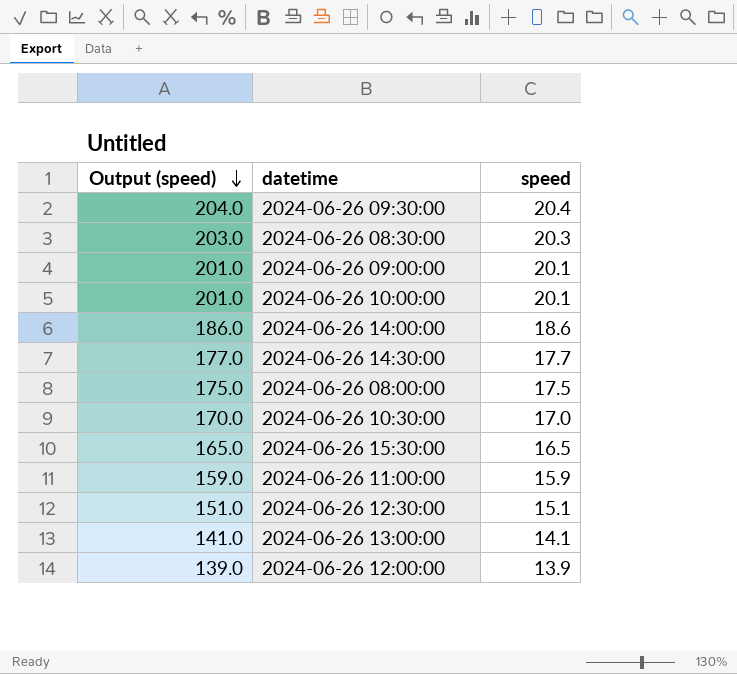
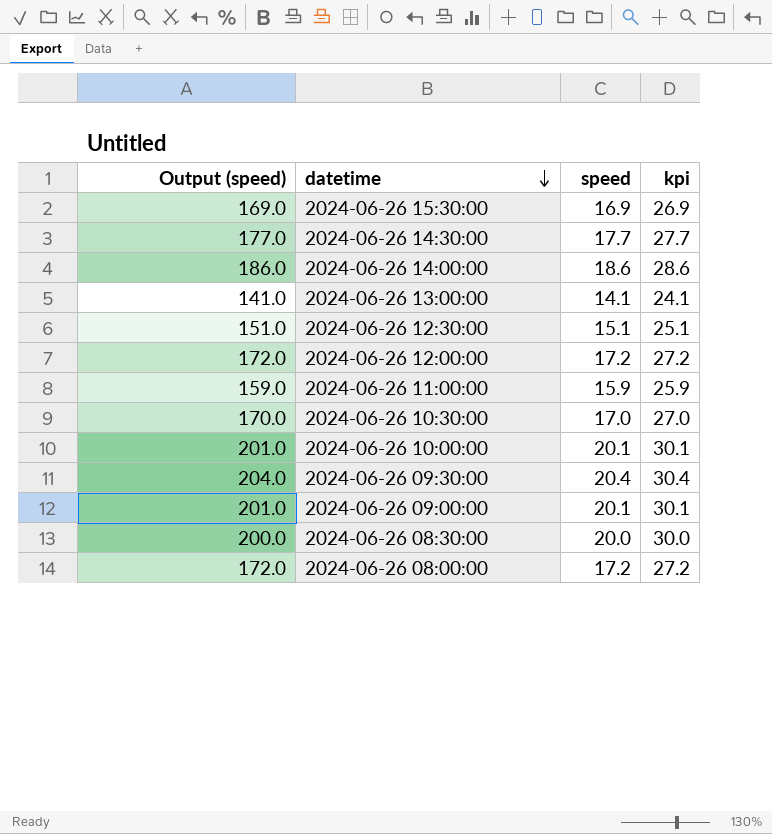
row order: Output (speed) descending -> datetime descending
column kpi | formula: none -> [speed] + 10
2024-06-26 15:30:00 | Output (speed): 165.0 -> 169.0
2024-06-26 15:30:00 | speed: 16.5 -> 16.9
2024-06-26 12:00:00 | Output (speed): 139.0 -> 172.0
2024-06-26 12:00:00 | speed: 13.9 -> 17.2
2024-06-26 08:30:00 | Output (speed): 203.0 -> 200.0
2024-06-26 08:30:00 | speed: 20.3 -> 20.0
2024-06-26 08:00:00 | Output (speed): 175.0 -> 172.0
2024-06-26 08:00:00 | speed: 17.5 -> 17.2

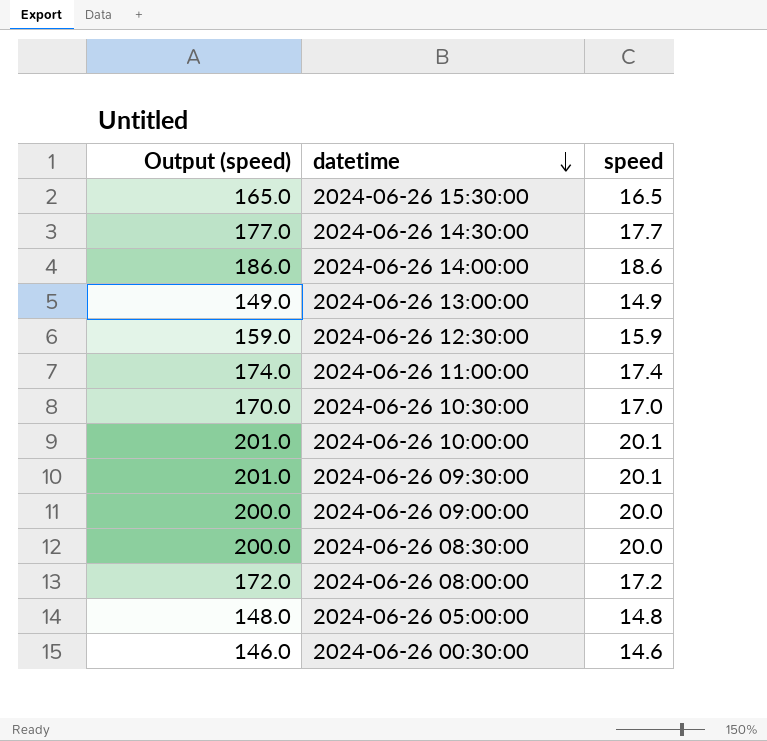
column kpi | formula: [speed] + 10 -> none
row 2024-06-26 12:00:00: 172.0 | 17.2 | 27.2 -> none
2024-06-26 15:30:00 | Output (speed): 169.0 -> 165.0
2024-06-26 15:30:00 | speed: 16.9 -> 16.5
2024-06-26 13:00:00 | Output (speed): 141.0 -> 149.0
2024-06-26 13:00:00 | speed: 14.1 -> 14.9
2024-06-26 12:30:00 | Output (speed): 151.0 -> 159.0
2024-06-26 12:30:00 | speed: 15.1 -> 15.9
2024-06-26 11:00:00 | Output (speed): 159.0 -> 174.0
2024-06-26 11:00:00 | speed: 15.9 -> 17.4
2024-06-26 09:30:00 | Output (speed): 204.0 -> 201.0
2024-06-26 09:30:00 | speed: 20.4 -> 20.1
2024-06-26 09:00:00 | Output (speed): 201.0 -> 200.0
2024-06-26 09:00:00 | speed: 20.1 -> 20.0
row 2024-06-26 05:00:00: none -> 148.0 | 14.8
row 2024-06-26 00:30:00: none -> 146.0 | 14.6

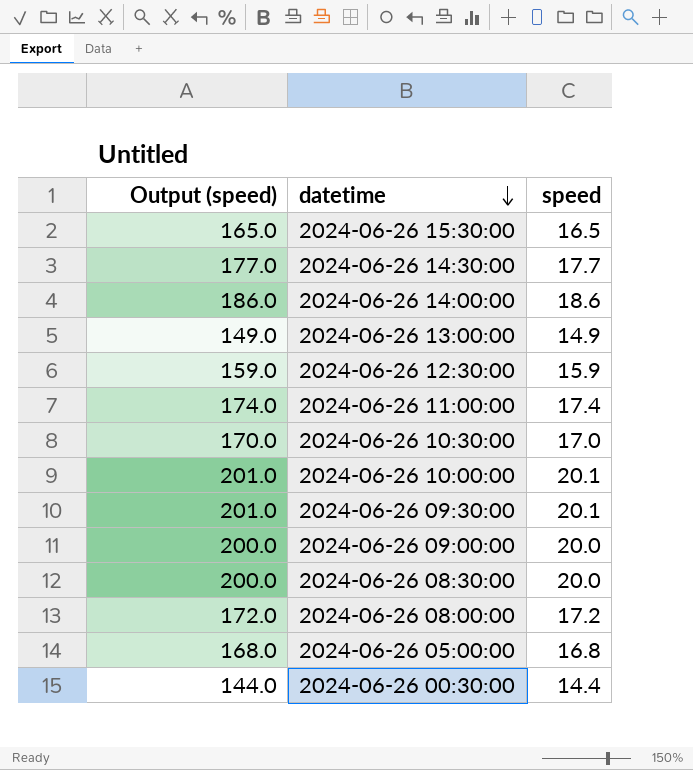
2024-06-26 05:00:00 | Output (speed): 148.0 -> 168.0
2024-06-26 05:00:00 | speed: 14.8 -> 16.8
2024-06-26 00:30:00 | Output (speed): 146.0 -> 144.0
2024-06-26 00:30:00 | speed: 14.6 -> 14.4

